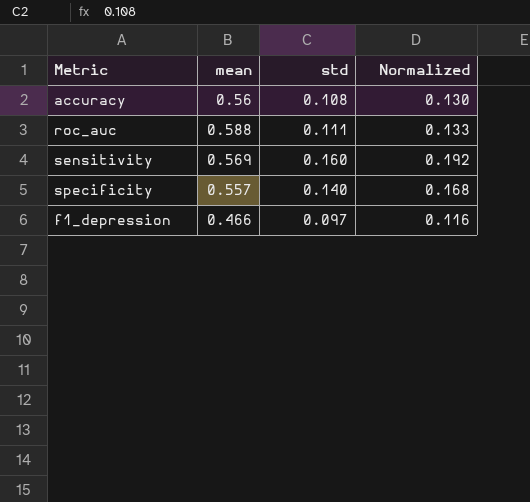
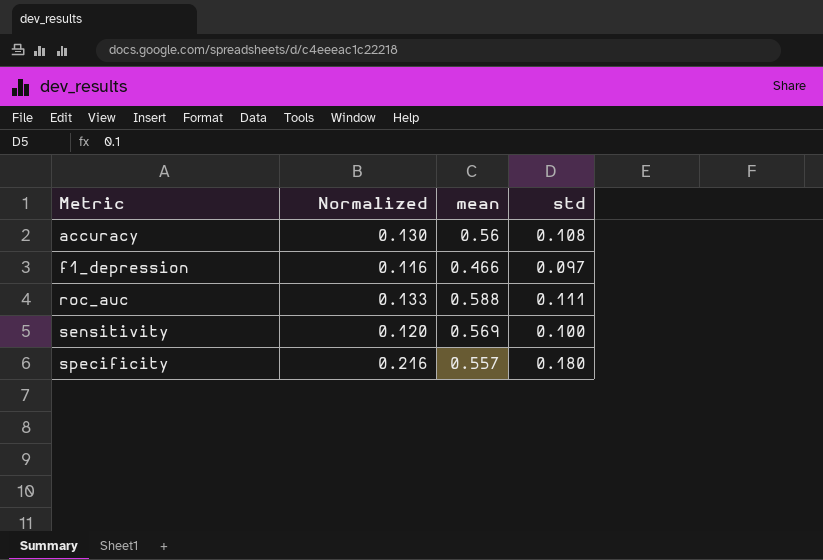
row order: none -> Metric ascending
column Normalized | position: 4 -> 2
sensitivity | Normalized: 0.192 -> 0.120
sensitivity | std: 0.160 -> 0.100
specificity | Normalized: 0.168 -> 0.216
specificity | std: 0.140 -> 0.180

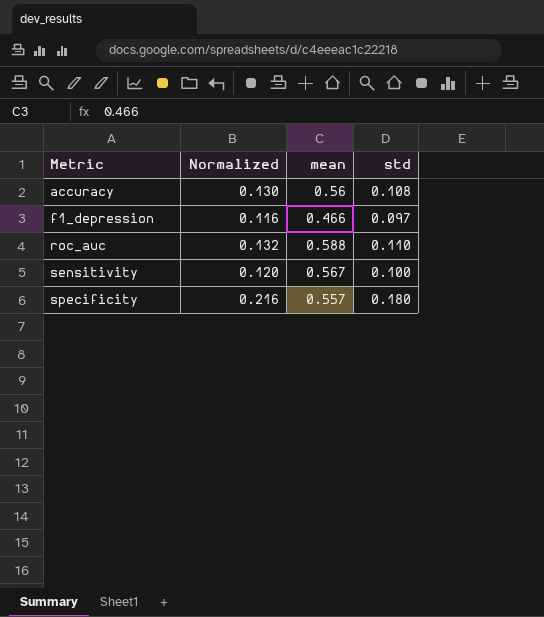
roc_auc | Normalized: 0.133 -> 0.132
roc_auc | std: 0.111 -> 0.110
sensitivity | mean: 0.569 -> 0.567

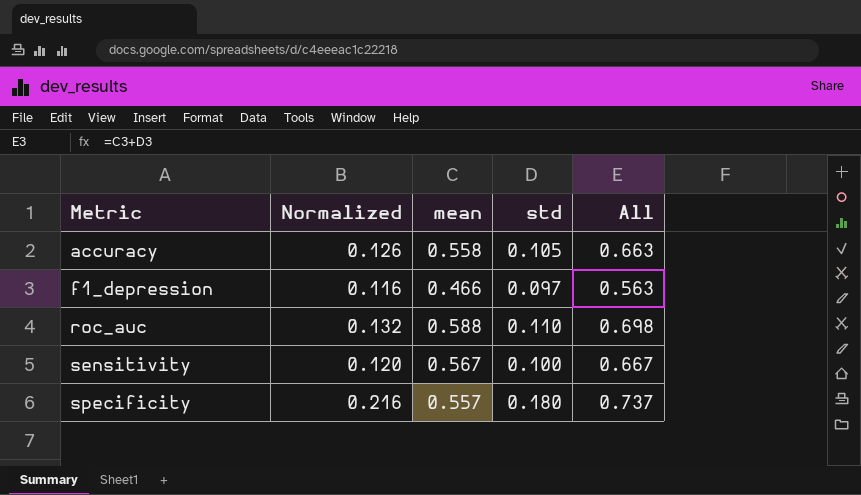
column All | formula: none -> [mean] + [std]
accuracy | Normalized: 0.130 -> 0.126
accuracy | mean: 0.56 -> 0.558
accuracy | std: 0.108 -> 0.105

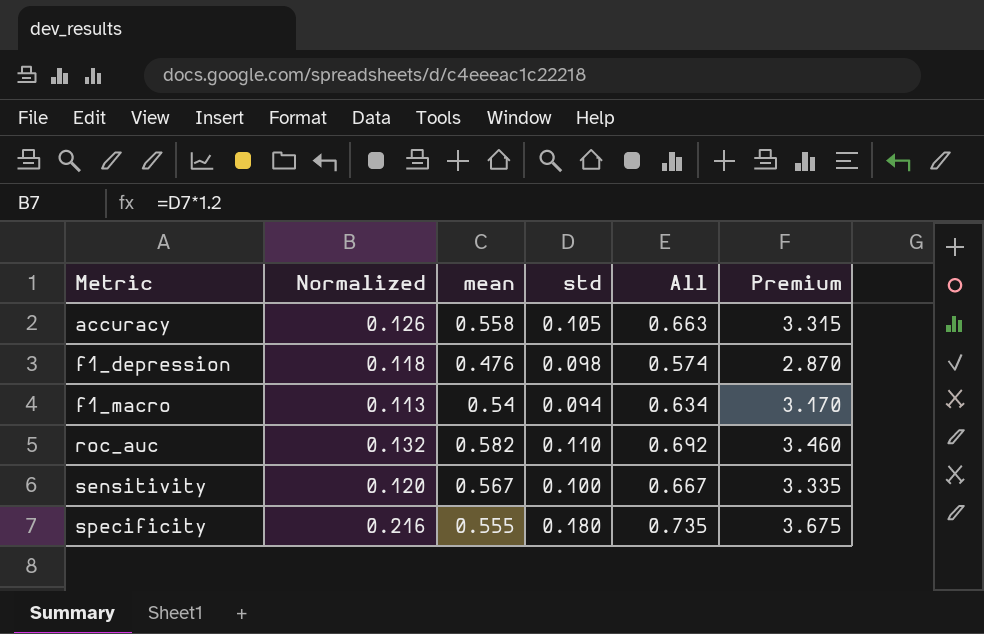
column Premium | formula: none -> [All] * 5
f1_depression | Normalized: 0.116 -> 0.118
f1_depression | mean: 0.466 -> 0.476
f1_depression | std: 0.097 -> 0.098
f1_depression | All: 0.563 -> 0.574
row f1_macro: none -> 0.113 | 0.54 | 0.094 | 0.634 | 3.170
roc_auc | mean: 0.588 -> 0.582
roc_auc | All: 0.698 -> 0.692
specificity | mean: 0.557 -> 0.555
specificity | All: 0.737 -> 0.735

